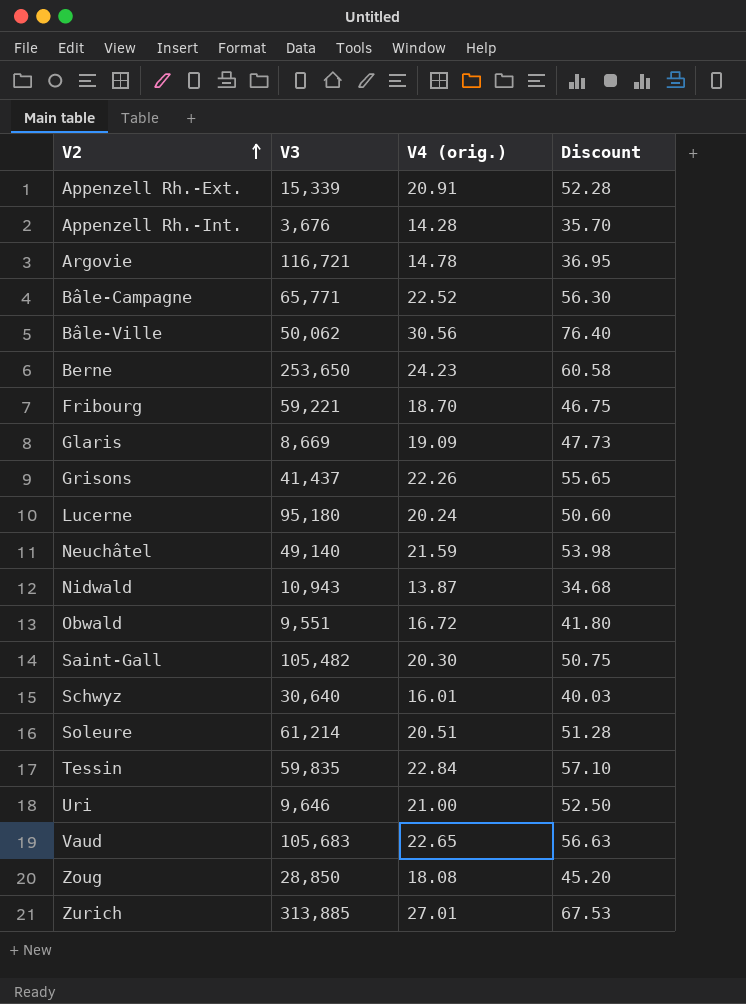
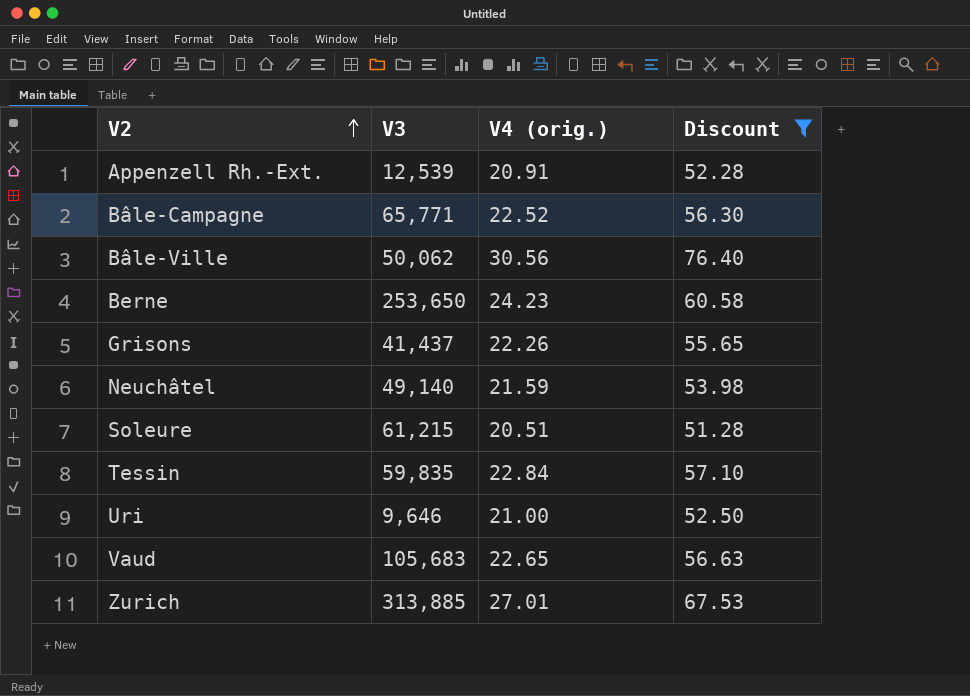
filter: none -> Discount >= 51.28
Appenzell Rh.-Ext. | V3: 15,339 -> 12,539
Soleure | V3: 61,214 -> 61,215

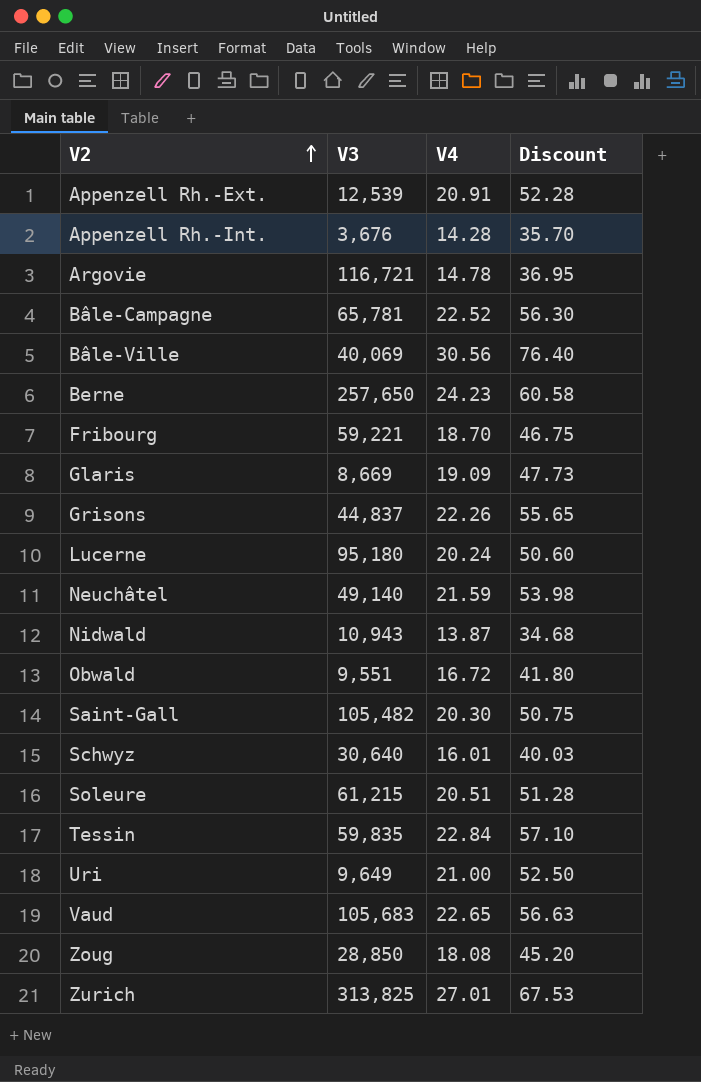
filter: Discount >= 51.28 -> none
column name: V4 (orig.) -> V4
Bâle-Campagne | V3: 65,771 -> 65,781
Bâle-Ville | V3: 50,062 -> 40,069
Berne | V3: 253,650 -> 257,650
Grisons | V3: 41,437 -> 44,837
Uri | V3: 9,646 -> 9,649
Zurich | V3: 313,885 -> 313,825

